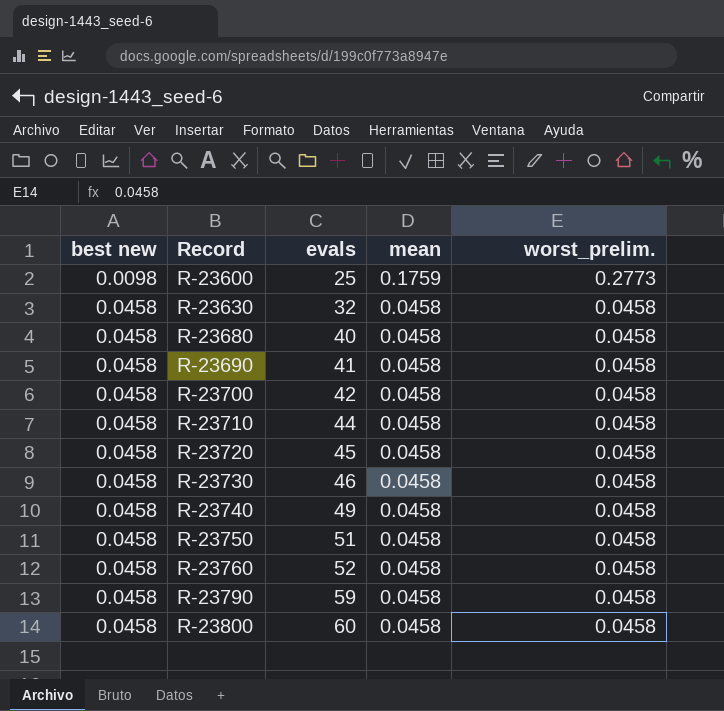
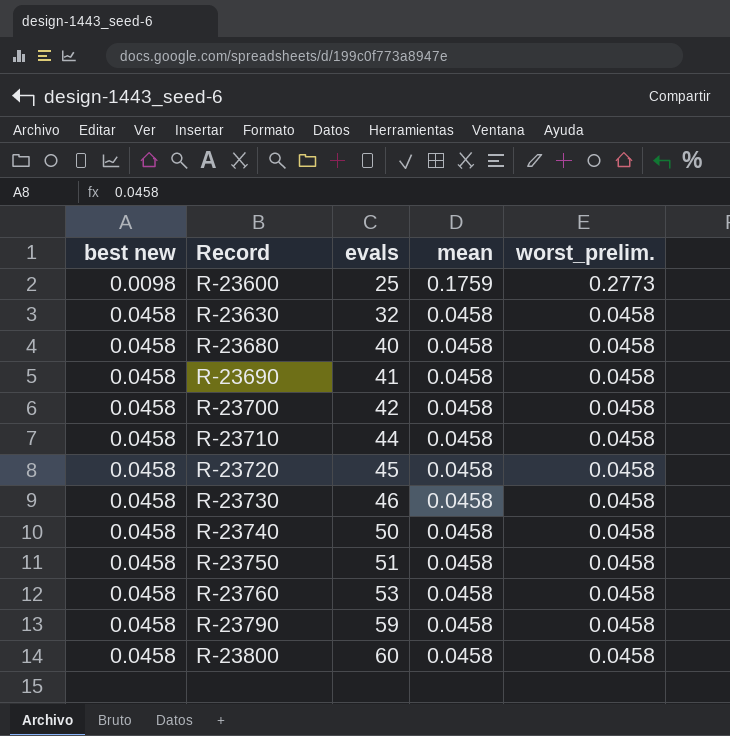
R-23740 | evals: 49 -> 50
R-23760 | evals: 52 -> 53

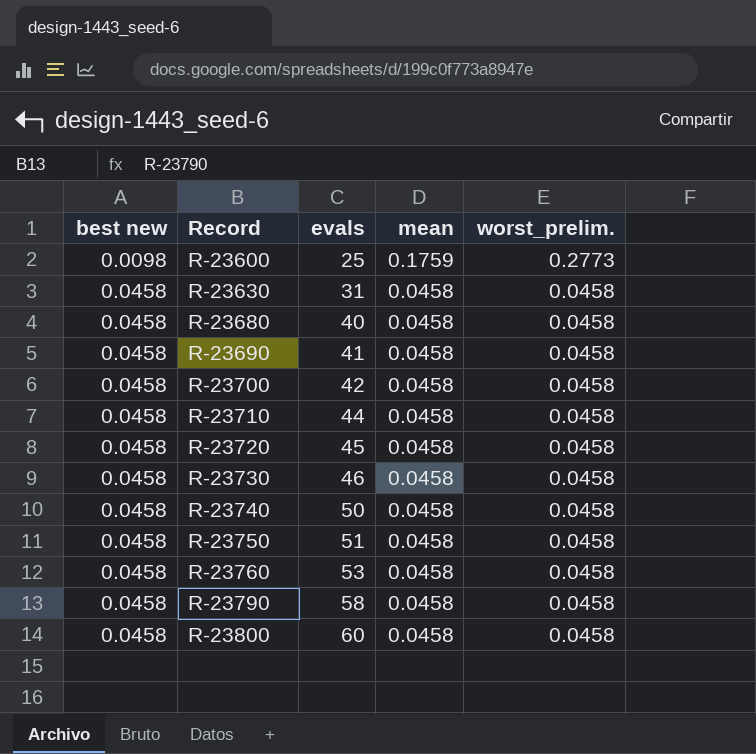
R-23630 | evals: 32 -> 31
R-23790 | evals: 59 -> 58

